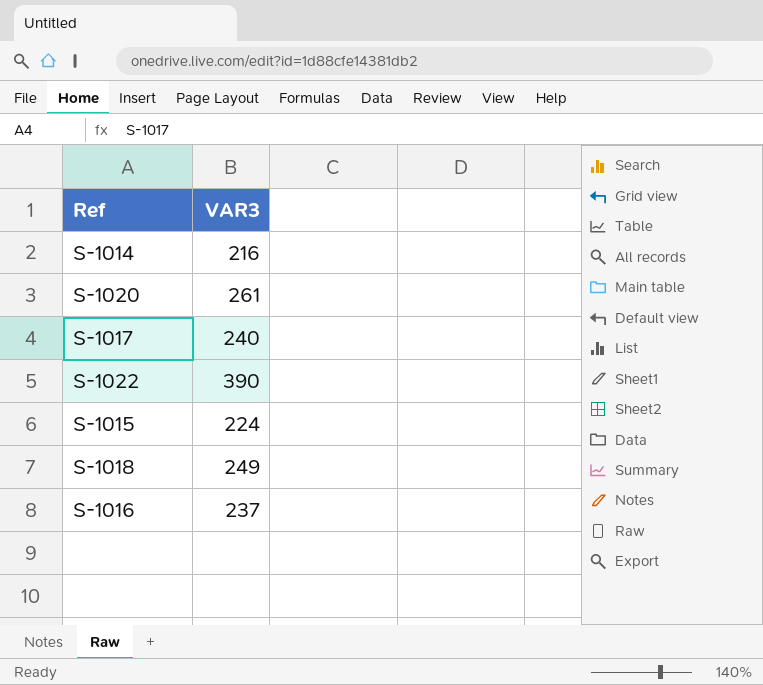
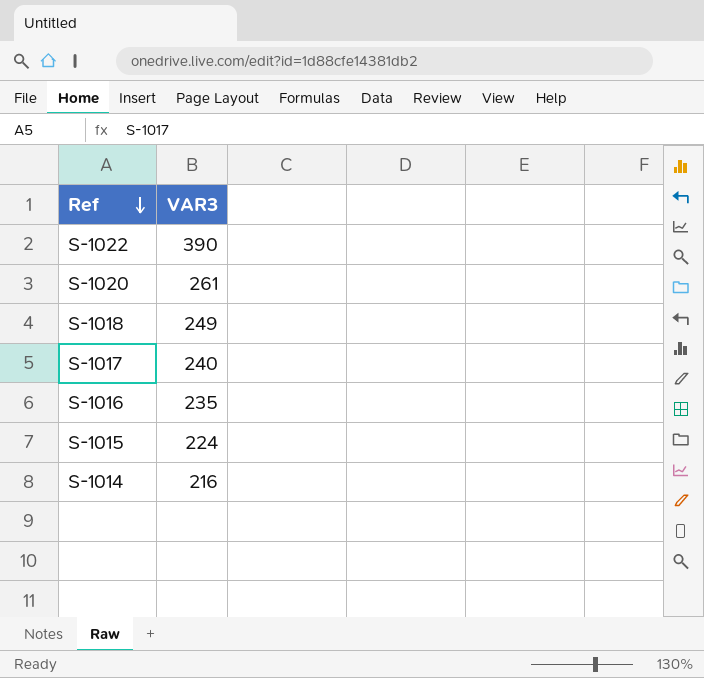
row order: none -> Ref descending
S-1016 | VAR3: 237 -> 235

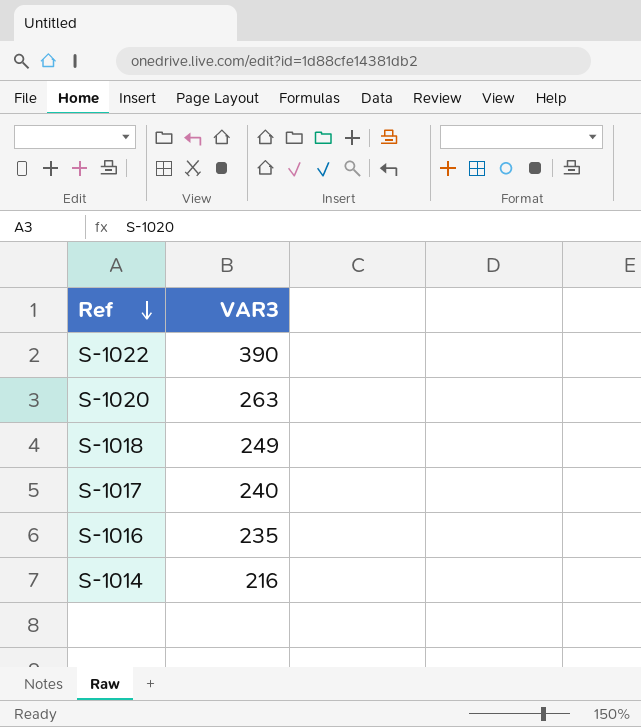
row S-1015: 224 -> none
S-1020 | VAR3: 261 -> 263

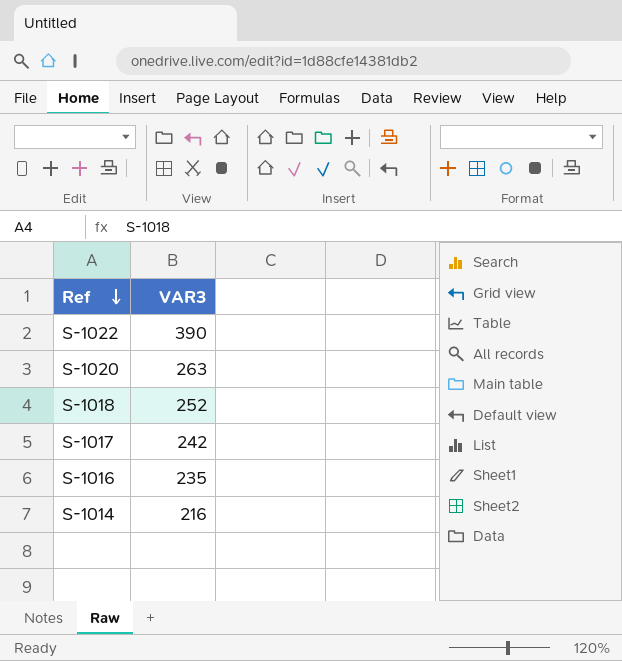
S-1018 | VAR3: 249 -> 252
S-1017 | VAR3: 240 -> 242

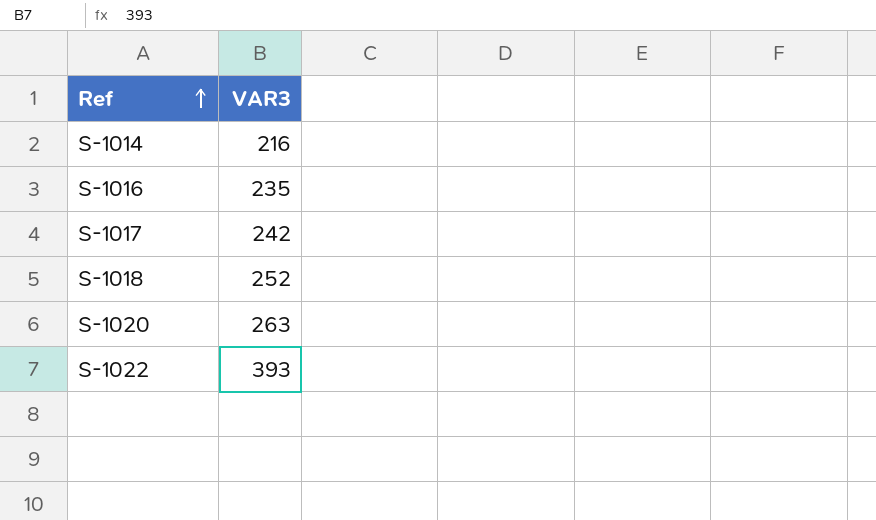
row order: Ref descending -> Ref ascending
S-1022 | VAR3: 390 -> 393

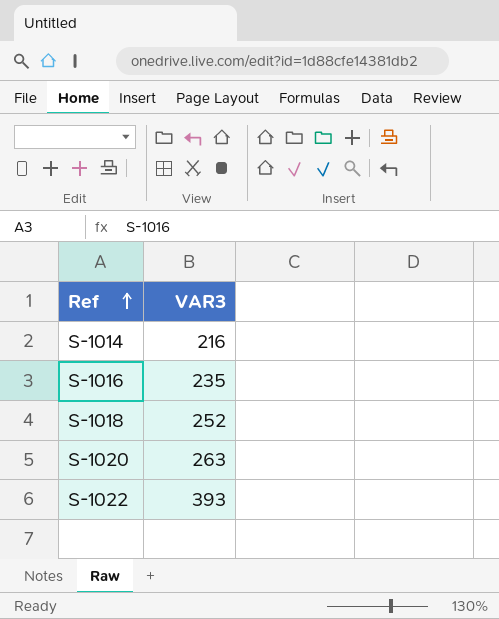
row S-1017: 242 -> none

